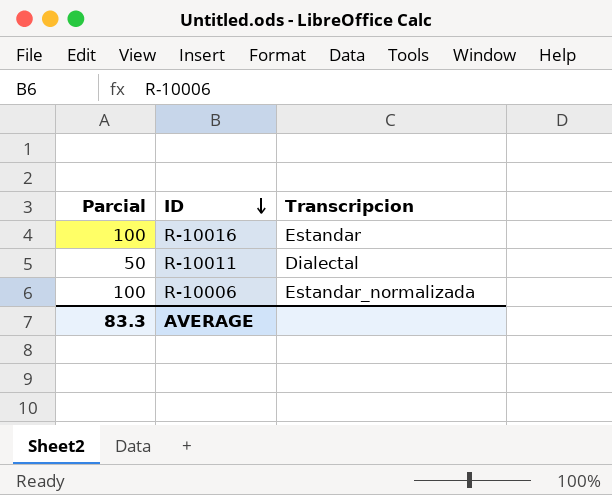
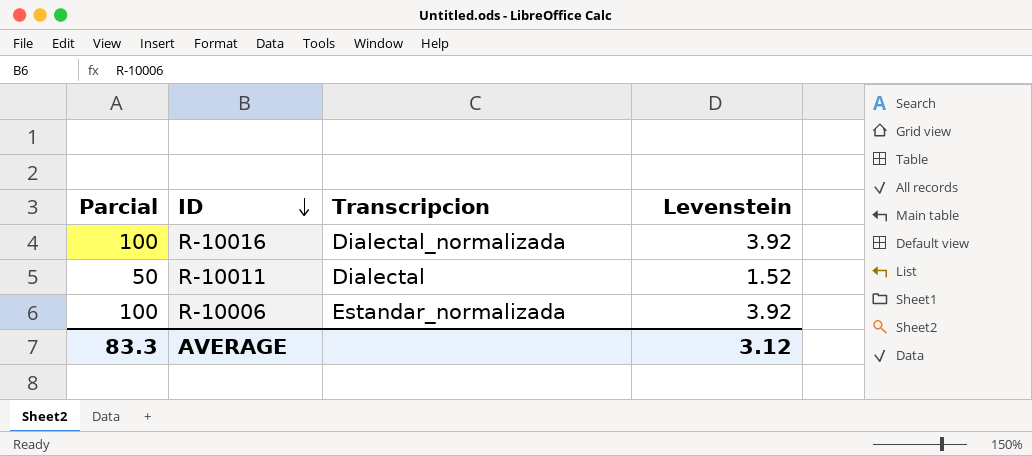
column Levenstein | position: none -> 4
R-10016 | Transcripcion: Estandar -> Dialectal_normalizada

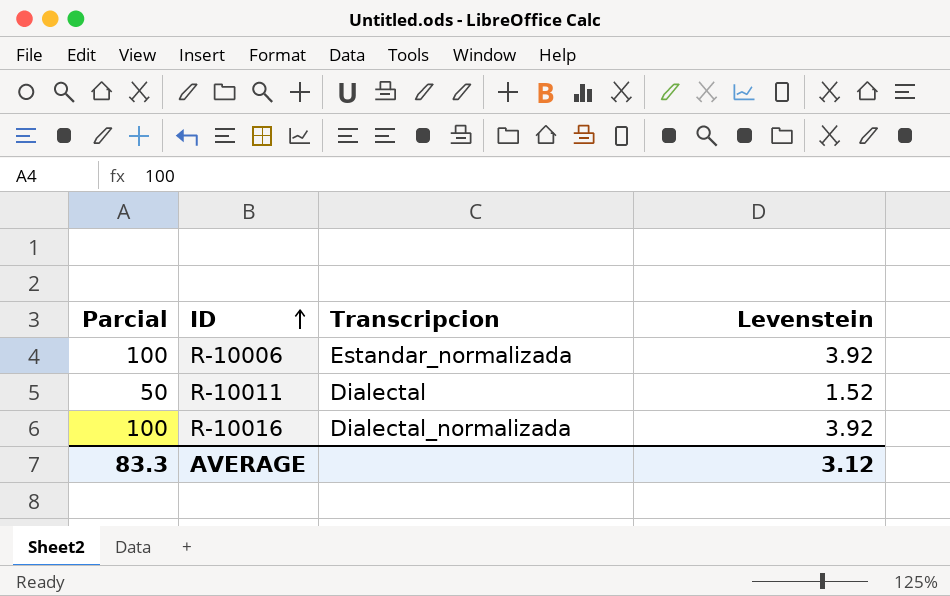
row order: ID descending -> ID ascending

